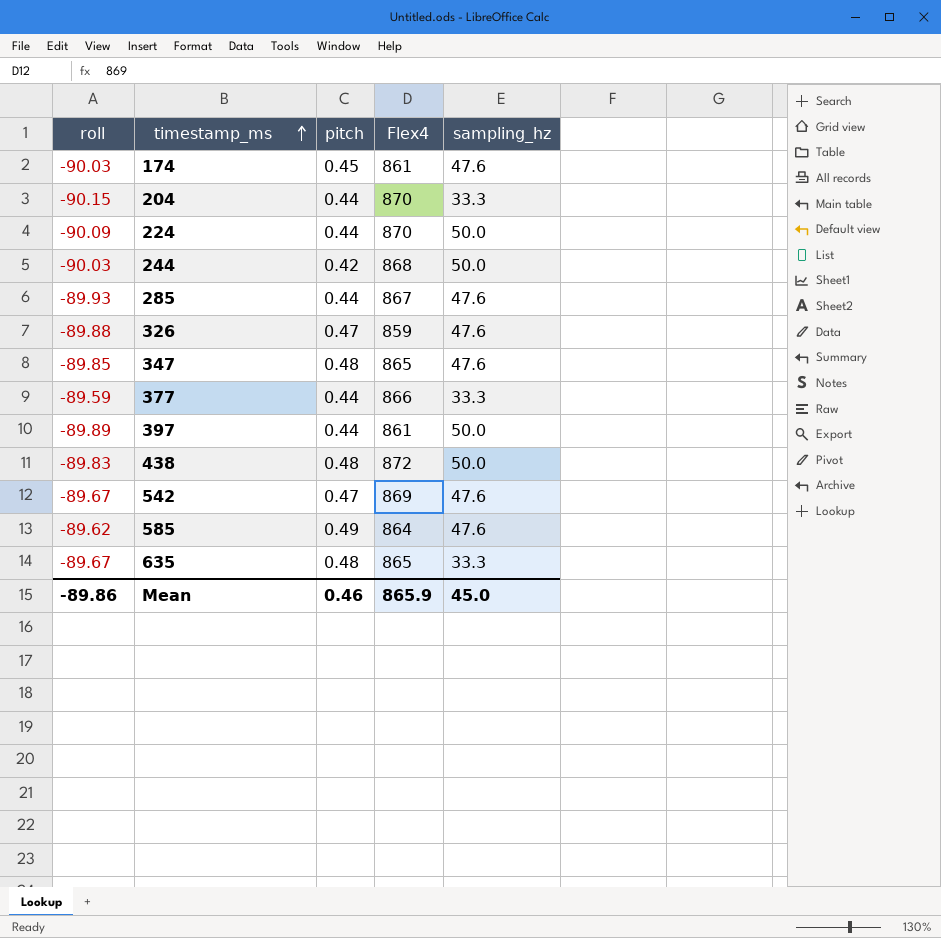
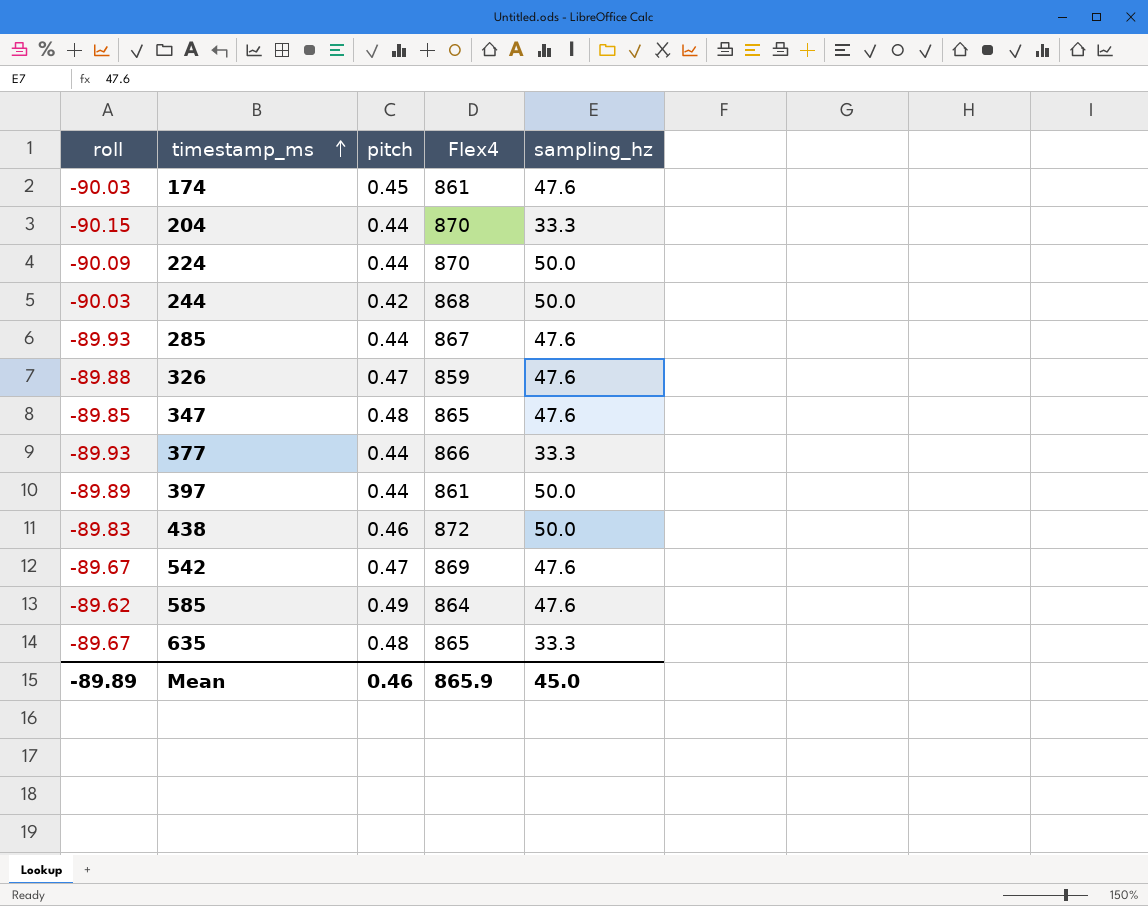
377 | roll: -89.59 -> -89.93
438 | pitch: 0.48 -> 0.46
Mean | roll: -89.86 -> -89.89

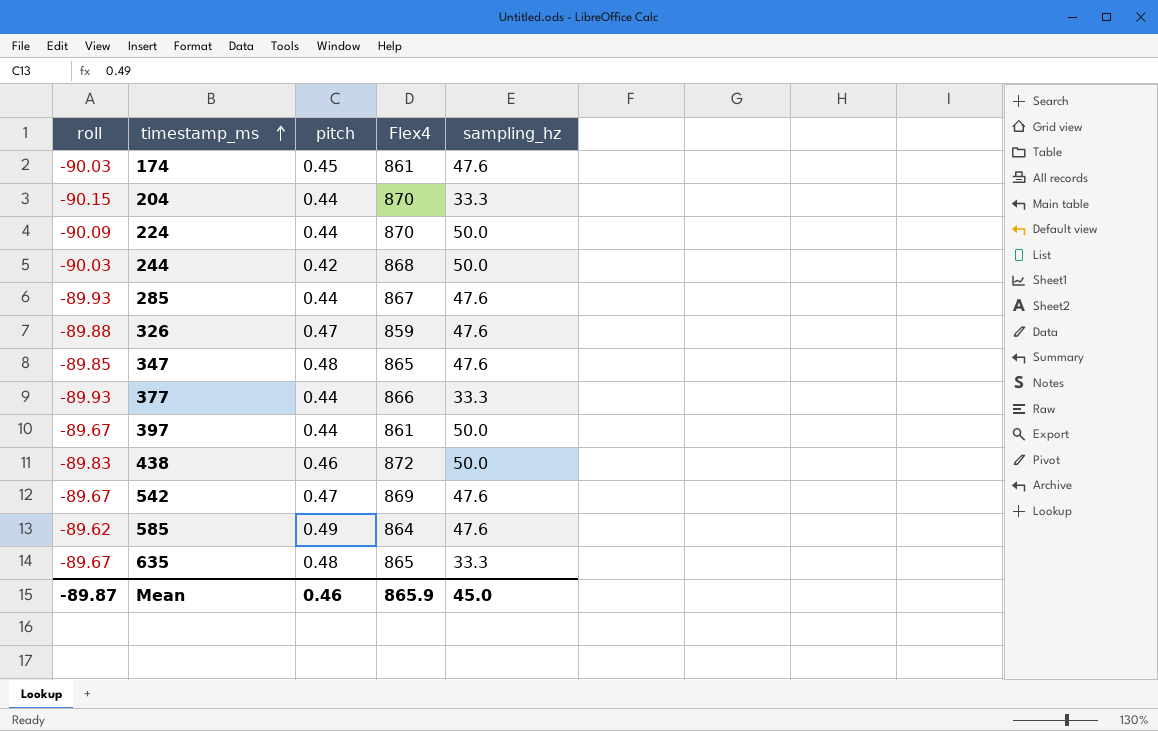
397 | roll: -89.89 -> -89.67
Mean | roll: -89.89 -> -89.87

